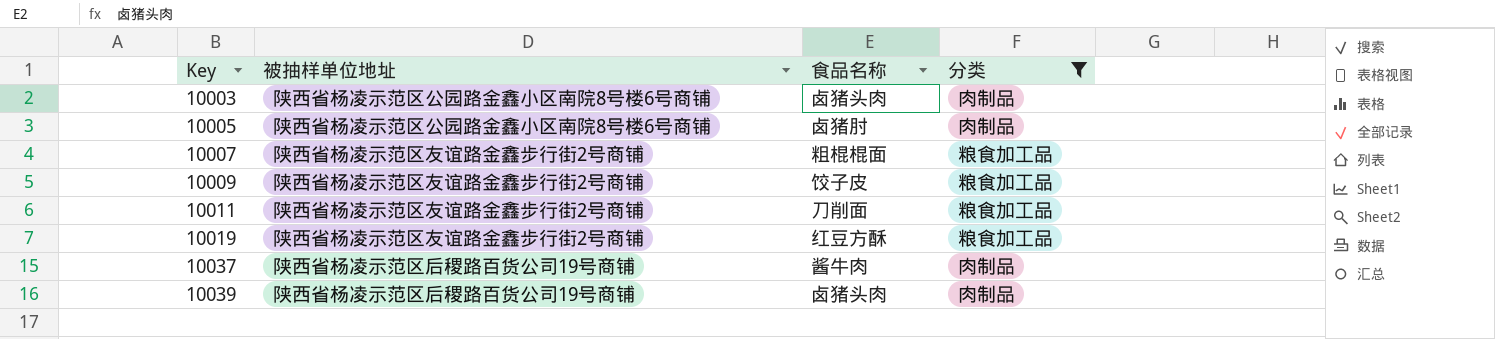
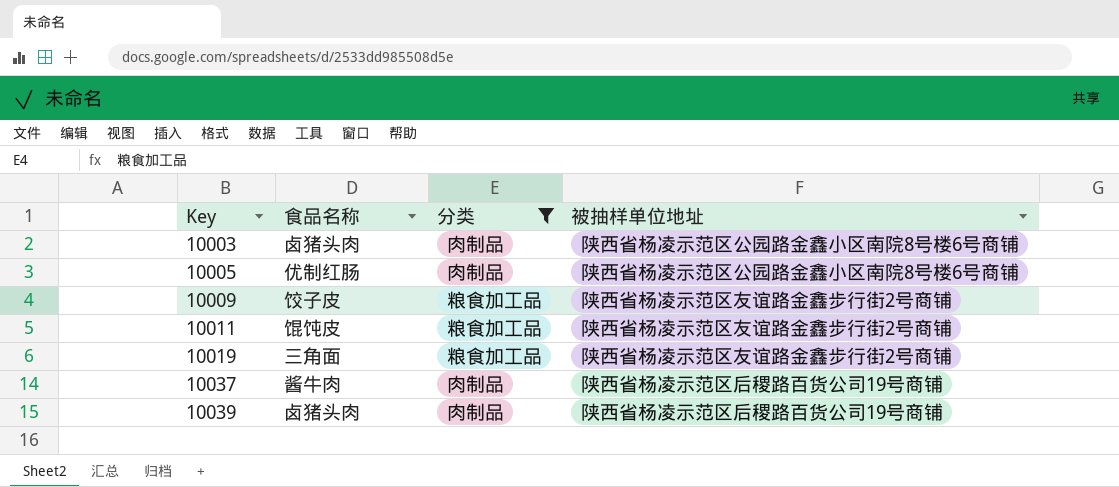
column 被抽样单位地址 | position: 2 -> 4
row 10007: 陕西省杨凌示范区友谊路金鑫步行街2号商铺 | 粗棍棍面 | 粮食加工品 -> none
10005 | 食品名称: 卤猪肘 -> 优制红肠
10011 | 食品名称: 刀削面 -> 馄饨皮
10019 | 食品名称: 红豆方酥 -> 三角面

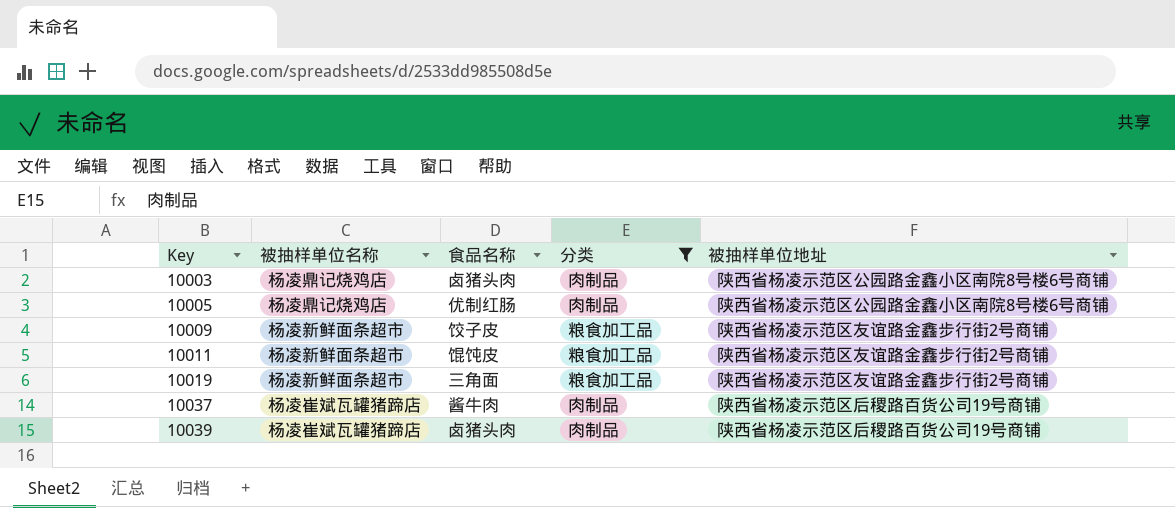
column 被抽样单位名称 | position: none -> 2

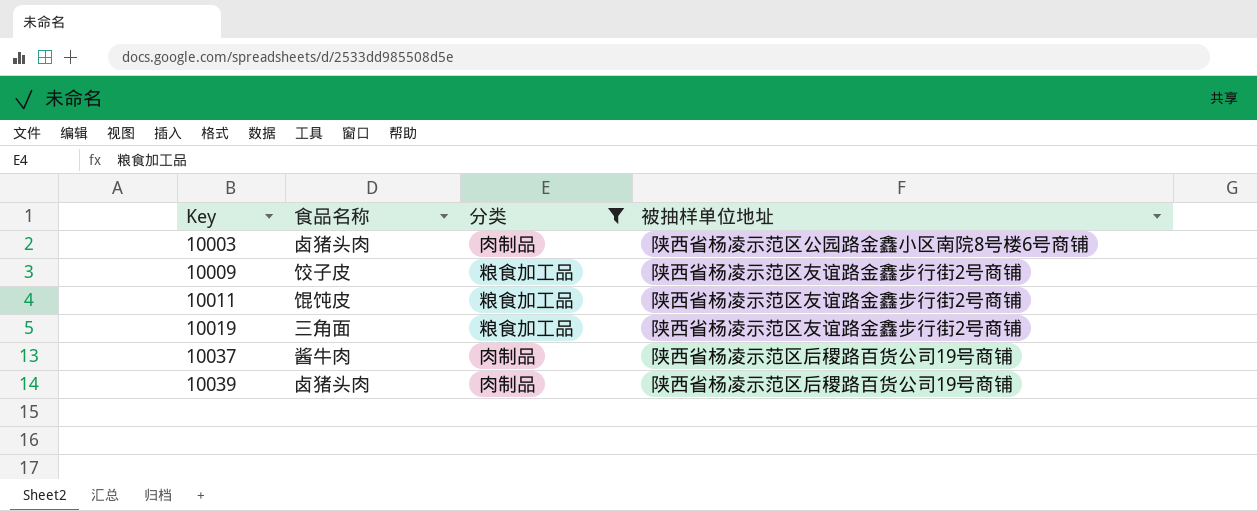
column 被抽样单位名称 | position: 2 -> none
row 10005: 杨凌鼎记烧鸡店 | 优制红肠 | 肉制品 | 陕西省杨凌示范区公园路金鑫小区南院8号楼6号商铺 -> none

